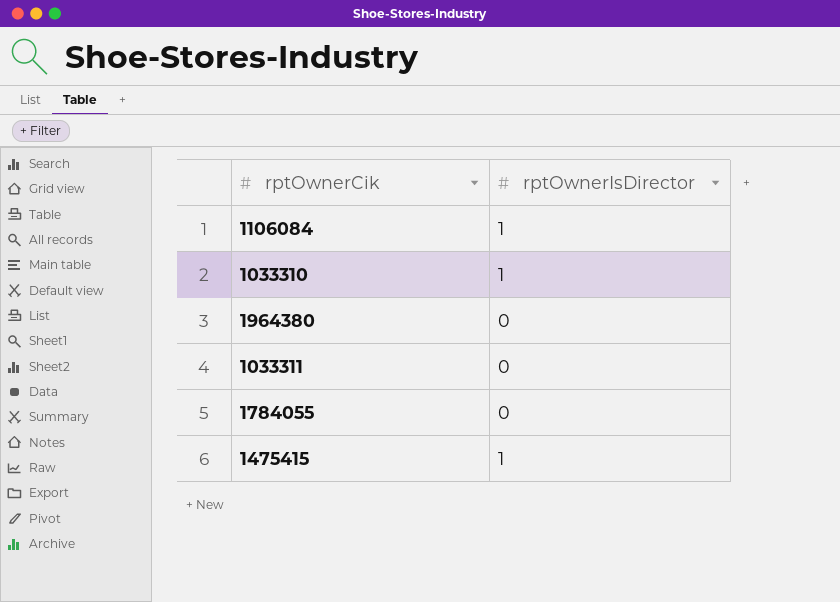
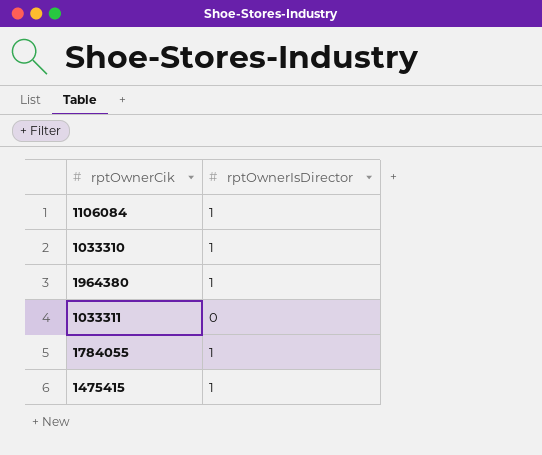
1964380 | rptOwnerIsDirector: 0 -> 1
1784055 | rptOwnerIsDirector: 0 -> 1

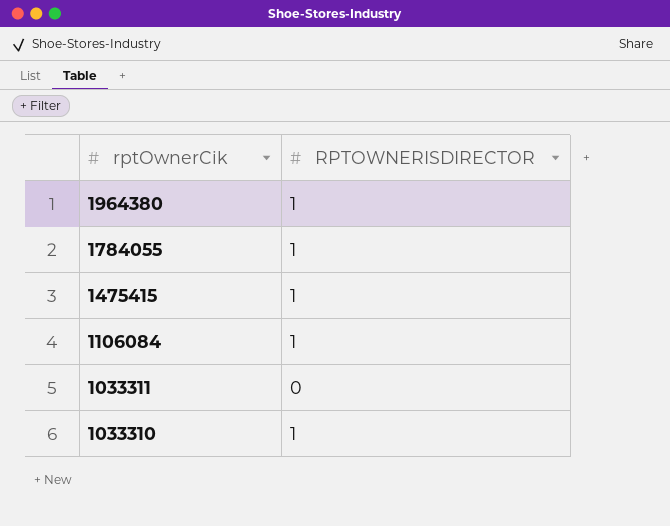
row order: none -> rptOwnerCik descending
column name: rptOwnerIsDirector -> RPTOWNERISDIRECTOR

